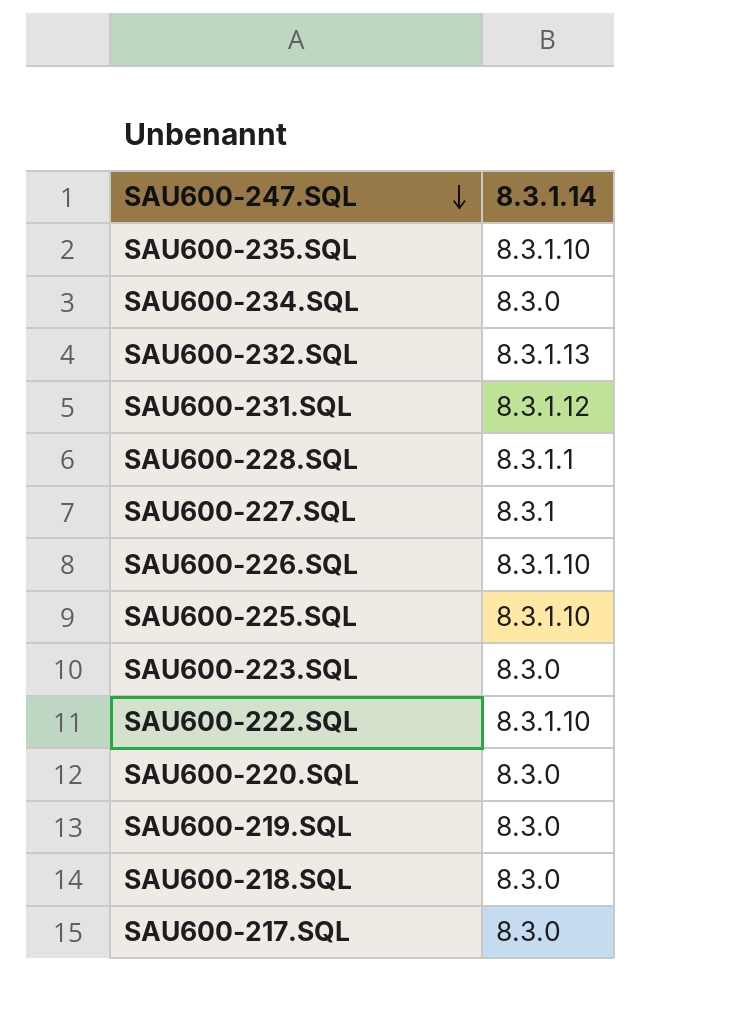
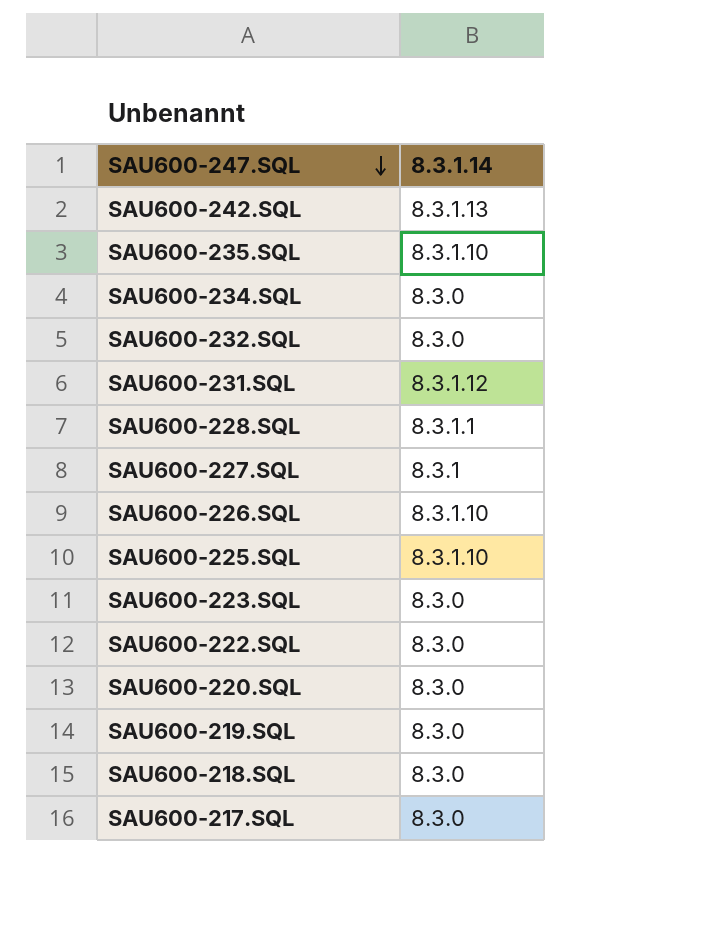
row SAU600-242.SQL: none -> 8.3.1.13
SAU600-232.SQL | 8.3.1.14: 8.3.1.13 -> 8.3.0
SAU600-222.SQL | 8.3.1.14: 8.3.1.10 -> 8.3.0

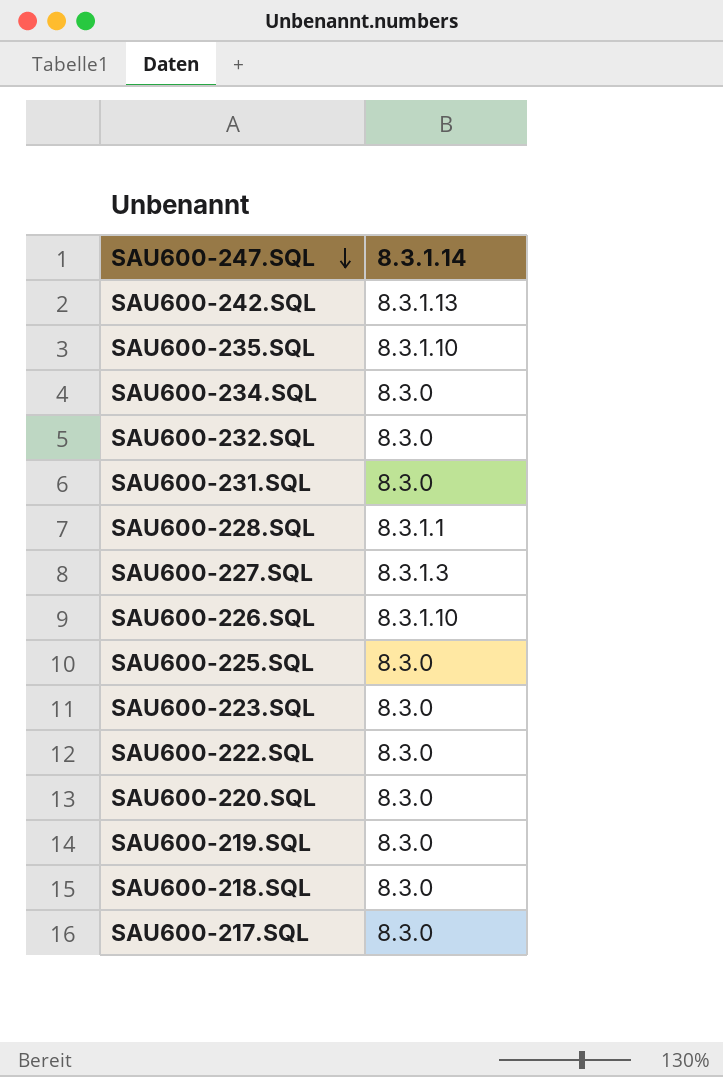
SAU600-231.SQL | 8.3.1.14: 8.3.1.12 -> 8.3.0
SAU600-227.SQL | 8.3.1.14: 8.3.1 -> 8.3.1.3
SAU600-225.SQL | 8.3.1.14: 8.3.1.10 -> 8.3.0

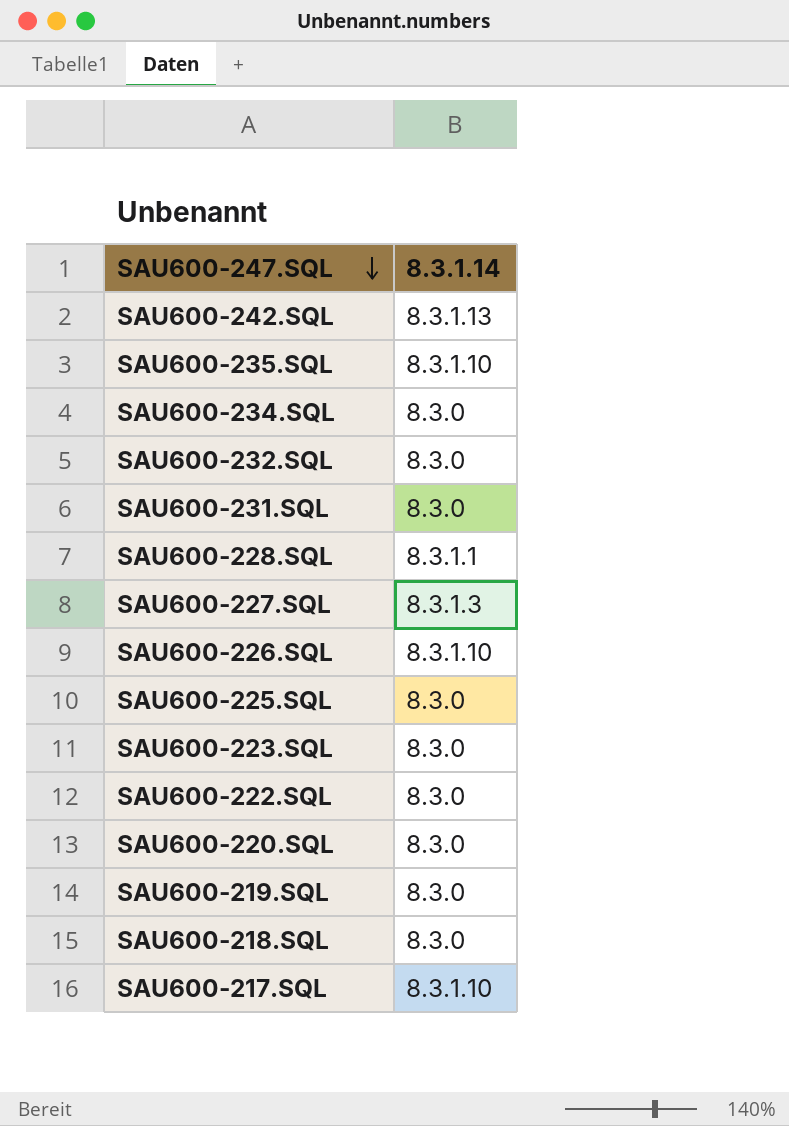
SAU600-217.SQL | 8.3.1.14: 8.3.0 -> 8.3.1.10

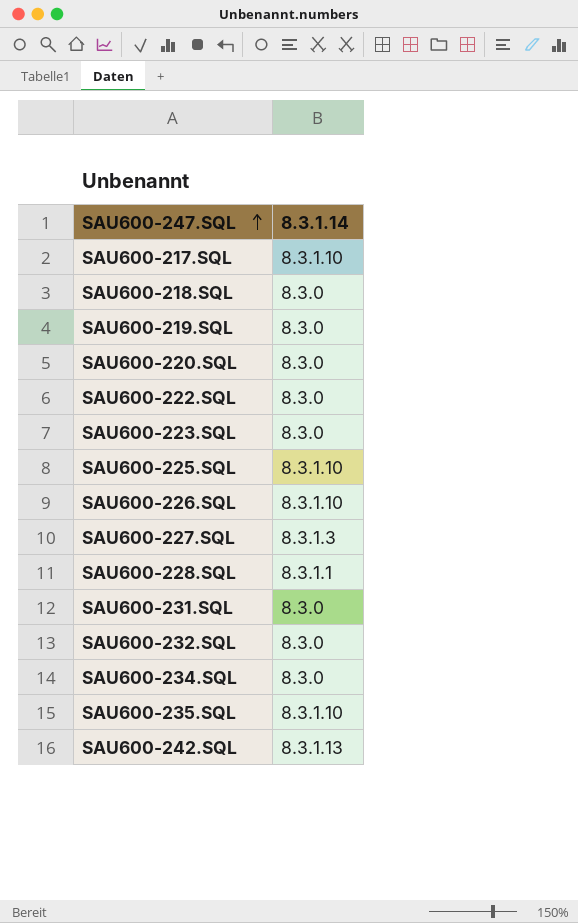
row order: SAU600-247.SQL descending -> SAU600-247.SQL ascending
SAU600-225.SQL | 8.3.1.14: 8.3.0 -> 8.3.1.10

